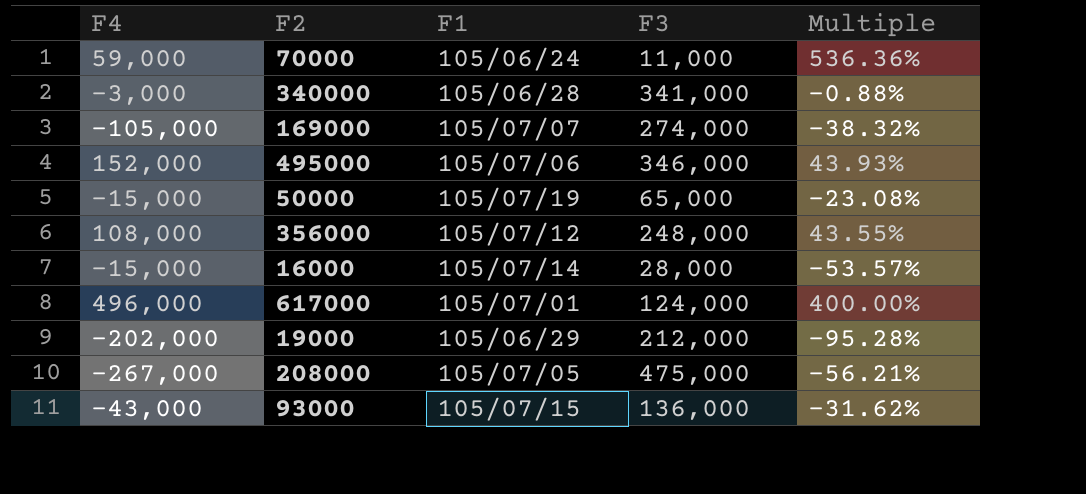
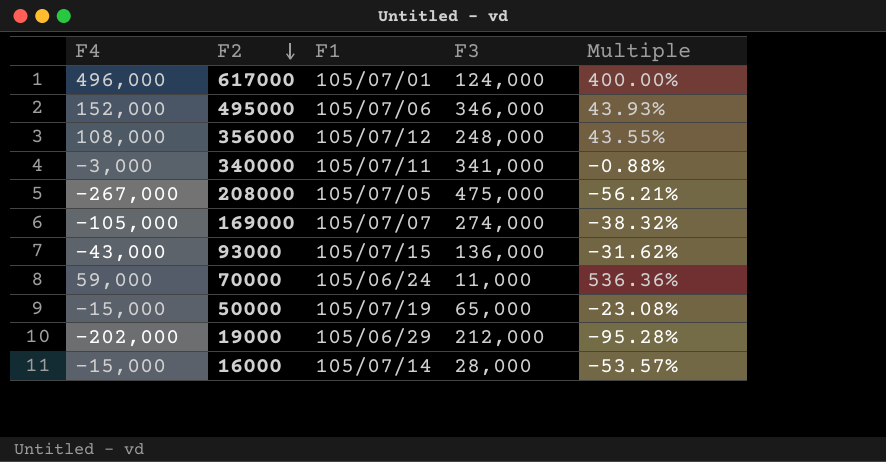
row order: none -> F2 descending
340000 | F1: 105/06/28 -> 105/07/11

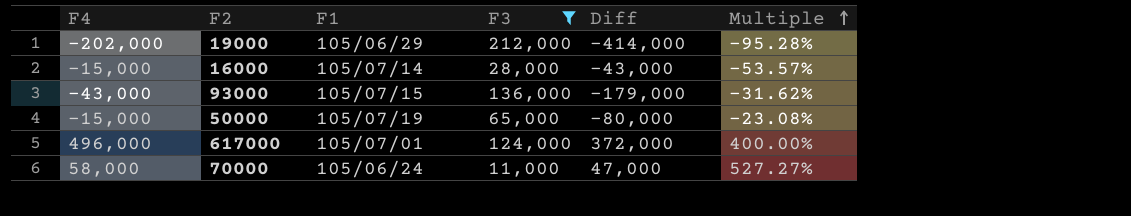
filter: none -> F3 <= 212,000
row order: F2 descending -> Multiple ascending
column Diff | formula: none -> [F4] - [F3]
70000 | F4: 59,000 -> 58,000
70000 | Multiple: 536.36% -> 527.27%

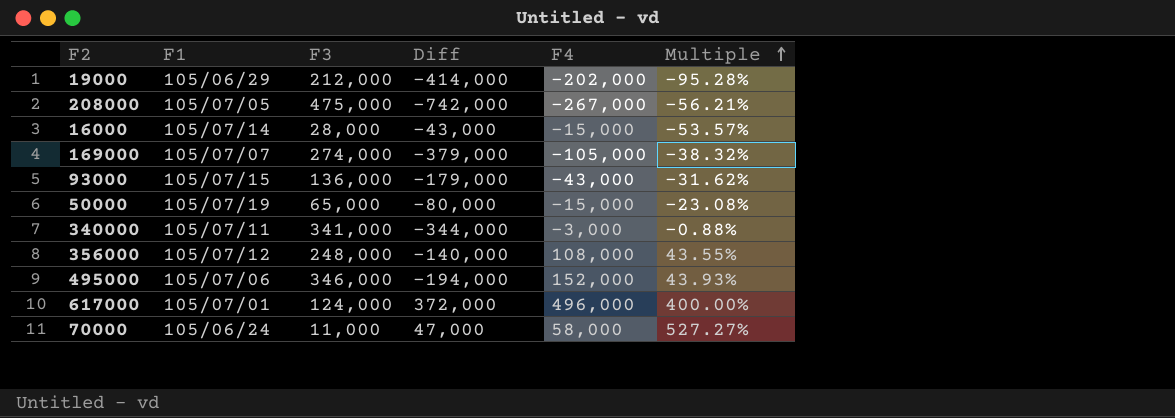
filter: F3 <= 212,000 -> none
column F4 | position: 1 -> 5

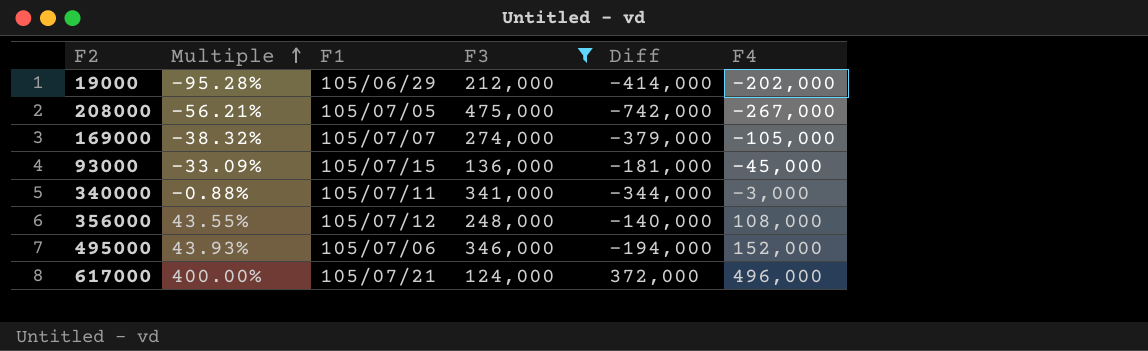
filter: none -> F3 >= 124,000
column Multiple | position: 6 -> 2
93000 | Multiple: -31.62% -> -33.09%
93000 | Diff: -179,000 -> -181,000
93000 | F4: -43,000 -> -45,000
617000 | F1: 105/07/01 -> 105/07/21

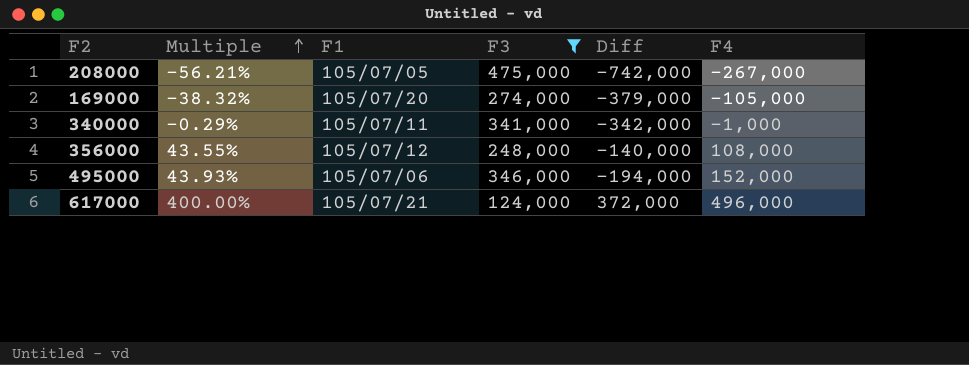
row 19000: -95.28% | 105/06/29 | 212,000 | -414,000 | -202,000 -> none
row 93000: -33.09% | 105/07/15 | 136,000 | -181,000 | -45,000 -> none
169000 | F1: 105/07/07 -> 105/07/20
340000 | Multiple: -0.88% -> -0.29%
340000 | Diff: -344,000 -> -342,000
340000 | F4: -3,000 -> -1,000

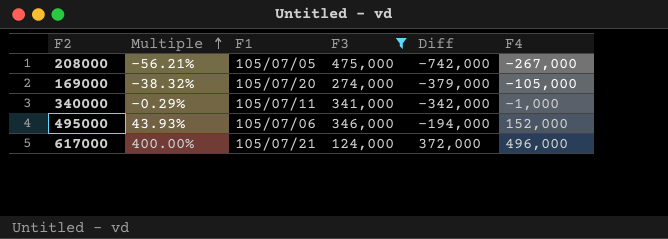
row 356000: 43.55% | 105/07/12 | 248,000 | -140,000 | 108,000 -> none

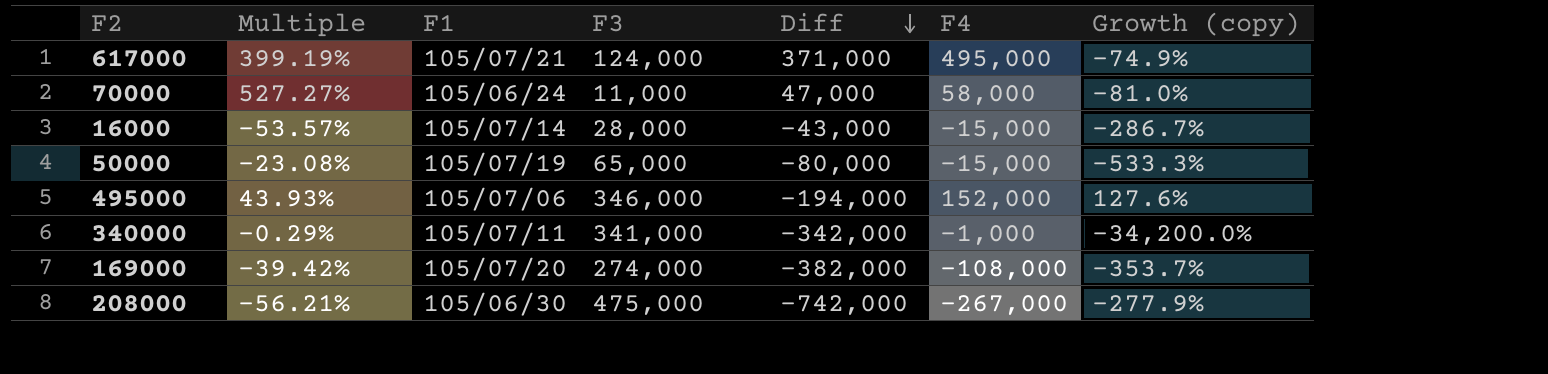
filter: F3 >= 124,000 -> none
row order: Multiple ascending -> Diff descending
column Growth (copy) | formula: none -> ([F3] - [F4]) / [F4]
617000 | Multiple: 400.00% -> 399.19%
617000 | Diff: 372,000 -> 371,000
617000 | F4: 496,000 -> 495,000
169000 | Multiple: -38.32% -> -39.42%
169000 | Diff: -379,000 -> -382,000
169000 | F4: -105,000 -> -108,000
208000 | F1: 105/07/05 -> 105/06/30

